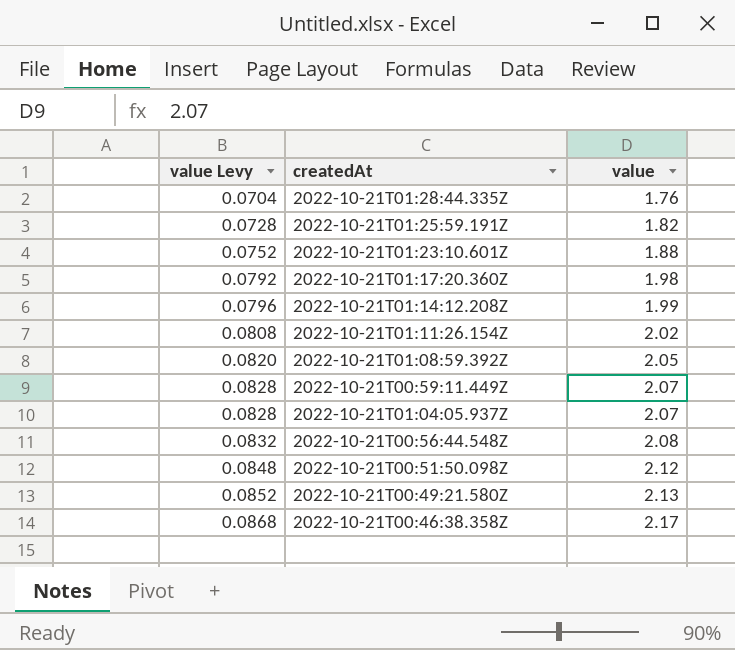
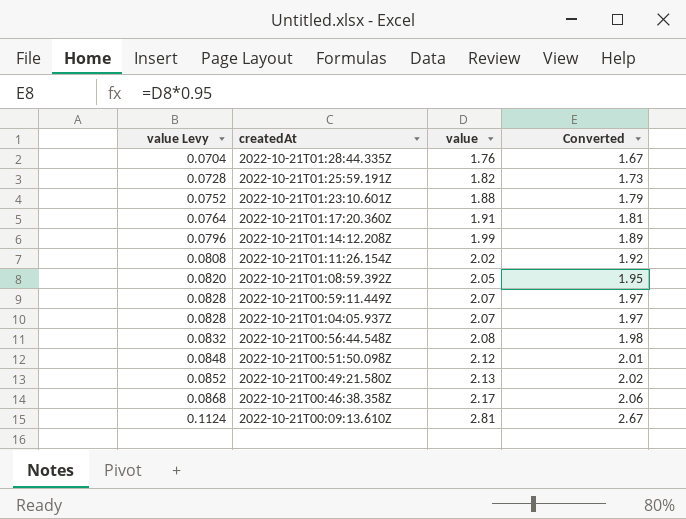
column Converted | formula: none -> [value] * 0.95
2022-10-21T01:17:20.360Z | value Levy: 0.0792 -> 0.0764
2022-10-21T01:17:20.360Z | value: 1.98 -> 1.91
row 2022-10-21T00:09:13.610Z: none -> 0.1124 | 2.81 | 2.67

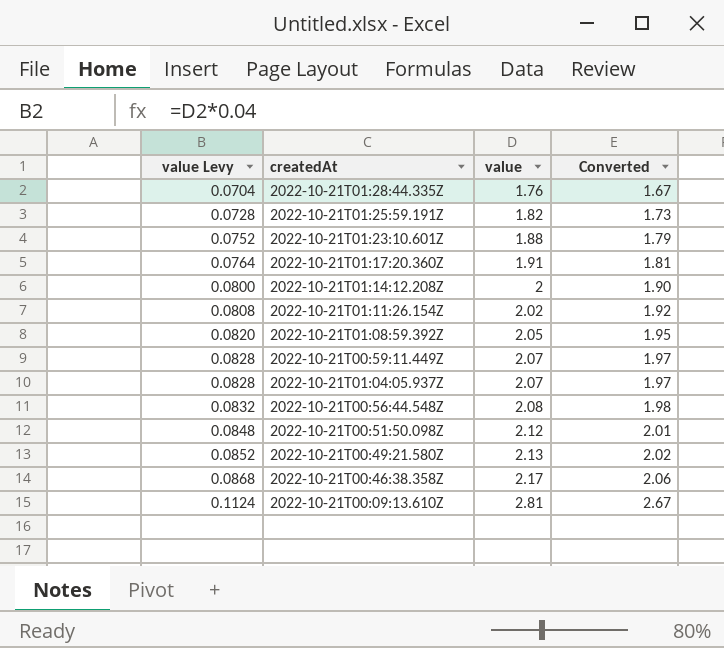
2022-10-21T01:14:12.208Z | value Levy: 0.0796 -> 0.0800
2022-10-21T01:14:12.208Z | value: 1.99 -> 2
2022-10-21T01:14:12.208Z | Converted: 1.89 -> 1.90

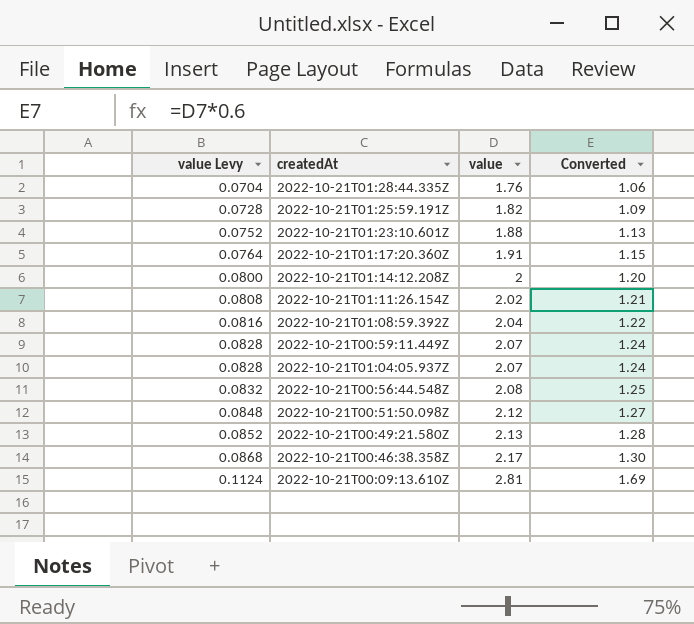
column Converted | formula: [value] * 0.95 -> [value] * 0.6
2022-10-21T01:08:59.392Z | value Levy: 0.0820 -> 0.0816
2022-10-21T01:08:59.392Z | value: 2.05 -> 2.04

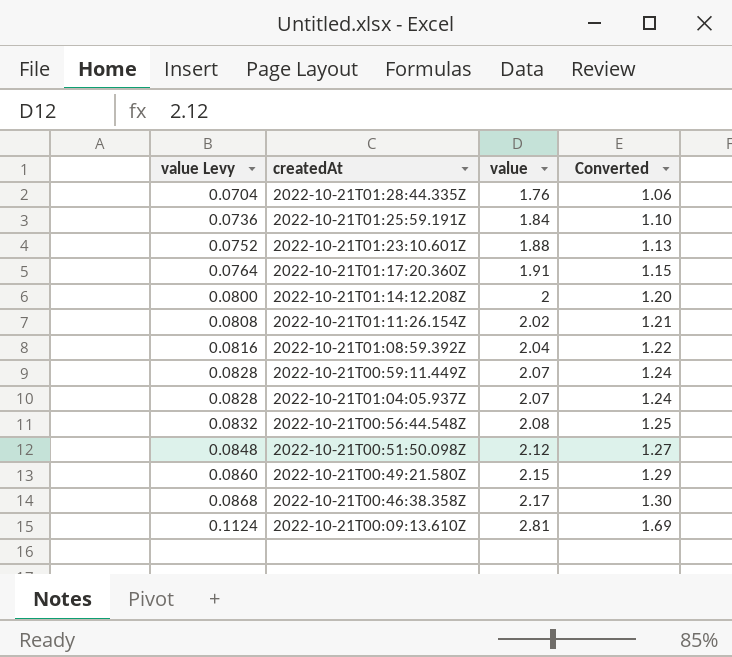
2022-10-21T01:25:59.191Z | value Levy: 0.0728 -> 0.0736
2022-10-21T01:25:59.191Z | value: 1.82 -> 1.84
2022-10-21T01:25:59.191Z | Converted: 1.09 -> 1.10
2022-10-21T00:49:21.580Z | value Levy: 0.0852 -> 0.0860
2022-10-21T00:49:21.580Z | value: 2.13 -> 2.15
2022-10-21T00:49:21.580Z | Converted: 1.28 -> 1.29

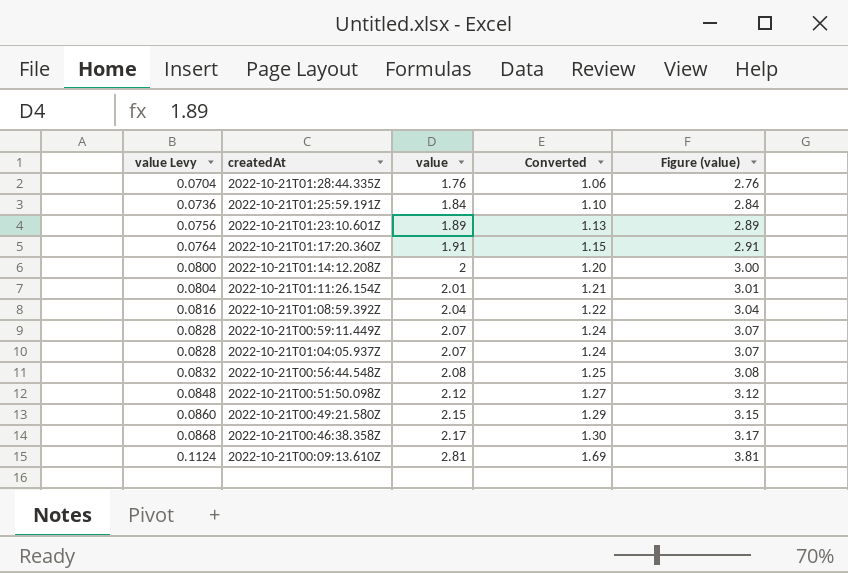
column Figure (value) | formula: none -> [value] + 1
2022-10-21T01:23:10.601Z | value Levy: 0.0752 -> 0.0756
2022-10-21T01:23:10.601Z | value: 1.88 -> 1.89
2022-10-21T01:11:26.154Z | value Levy: 0.0808 -> 0.0804
2022-10-21T01:11:26.154Z | value: 2.02 -> 2.01

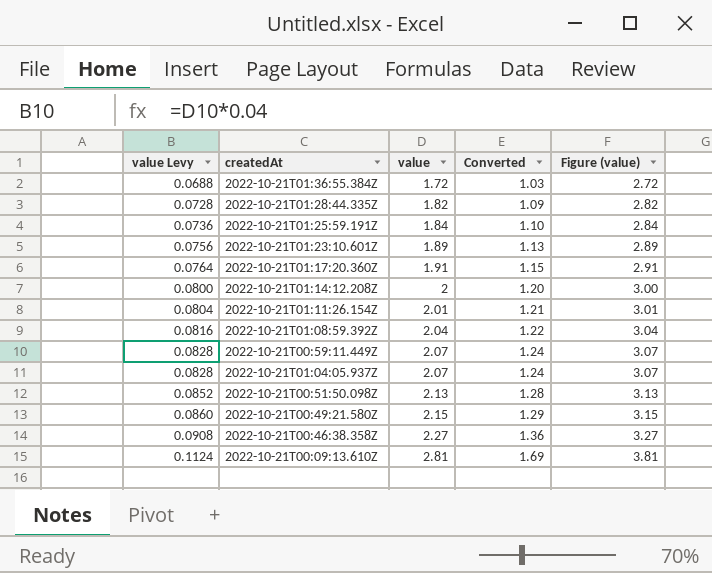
row 2022-10-21T00:56:44.548Z: 0.0832 | 2.08 | 1.25 | 3.08 -> none
row 2022-10-21T01:36:55.384Z: none -> 0.0688 | 1.72 | 1.03 | 2.72
2022-10-21T01:28:44.335Z | value Levy: 0.0704 -> 0.0728
2022-10-21T01:28:44.335Z | value: 1.76 -> 1.82
2022-10-21T01:28:44.335Z | Converted: 1.06 -> 1.09
2022-10-21T01:28:44.335Z | Figure (value): 2.76 -> 2.82
2022-10-21T00:51:50.098Z | value Levy: 0.0848 -> 0.0852
2022-10-21T00:51:50.098Z | value: 2.12 -> 2.13
2022-10-21T00:51:50.098Z | Converted: 1.27 -> 1.28
2022-10-21T00:51:50.098Z | Figure (value): 3.12 -> 3.13
2022-10-21T00:46:38.358Z | value Levy: 0.0868 -> 0.0908
2022-10-21T00:46:38.358Z | value: 2.17 -> 2.27
2022-10-21T00:46:38.358Z | Converted: 1.30 -> 1.36
2022-10-21T00:46:38.358Z | Figure (value): 3.17 -> 3.27

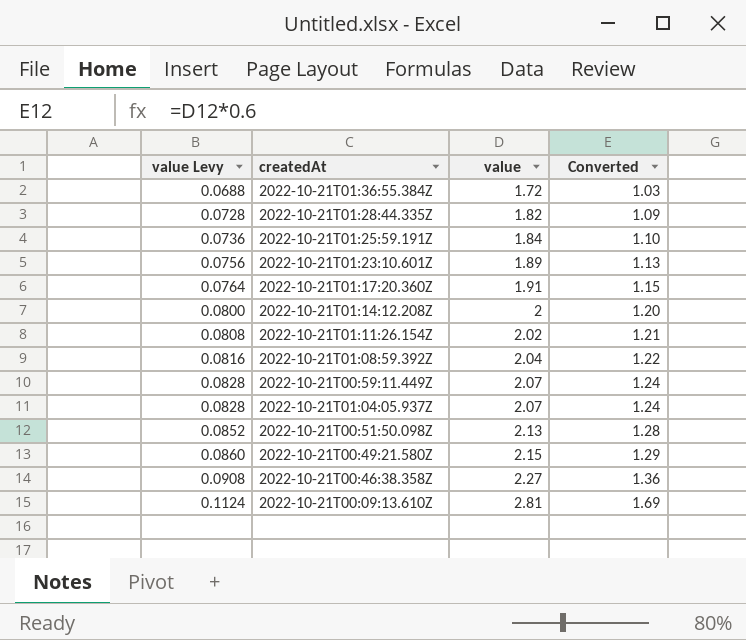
column Figure (value) | formula: [value] + 1 -> none
2022-10-21T01:11:26.154Z | value Levy: 0.0804 -> 0.0808
2022-10-21T01:11:26.154Z | value: 2.01 -> 2.02

